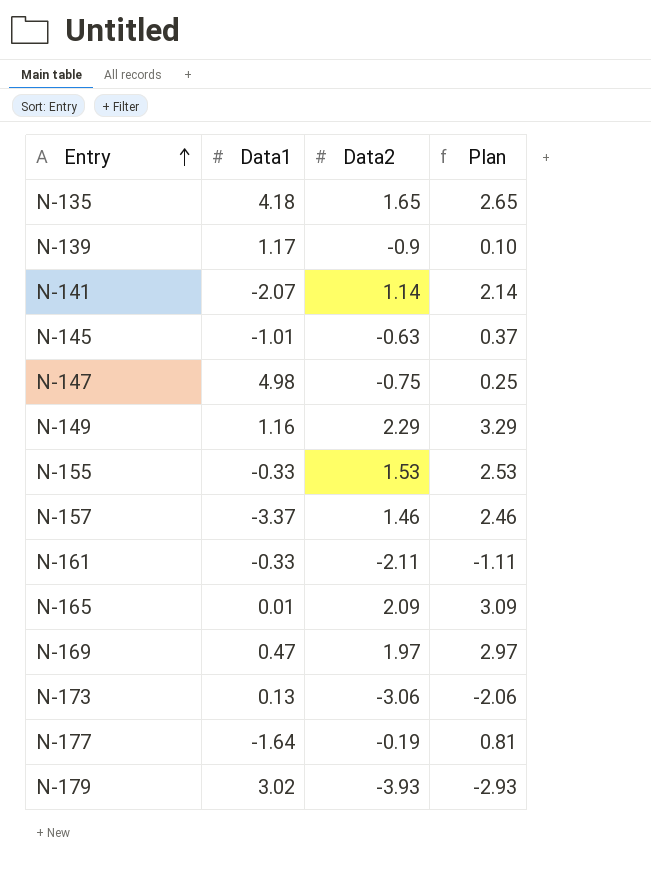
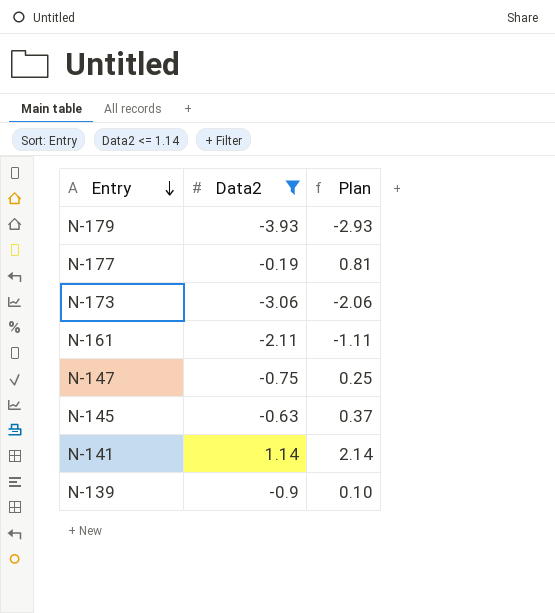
filter: none -> Data2 <= 1.14
row order: Entry ascending -> Entry descending
column Data1 | position: 2 -> none

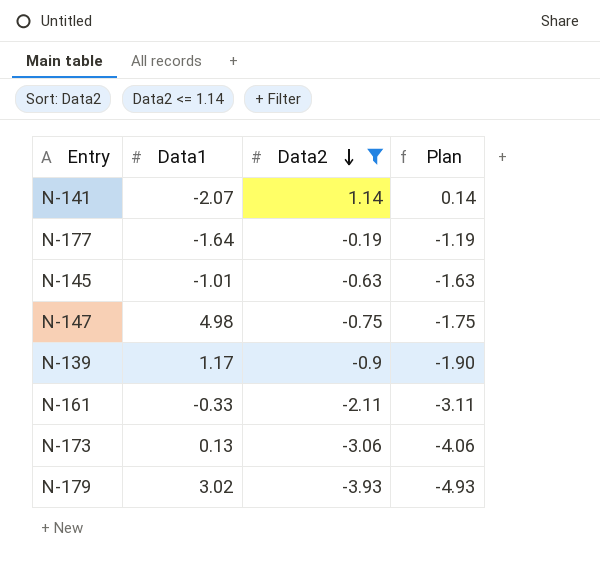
row order: Entry descending -> Data2 descending
column Data1 | position: none -> 2
column Plan | formula: [Data2] + 1 -> [Data2] - 1

